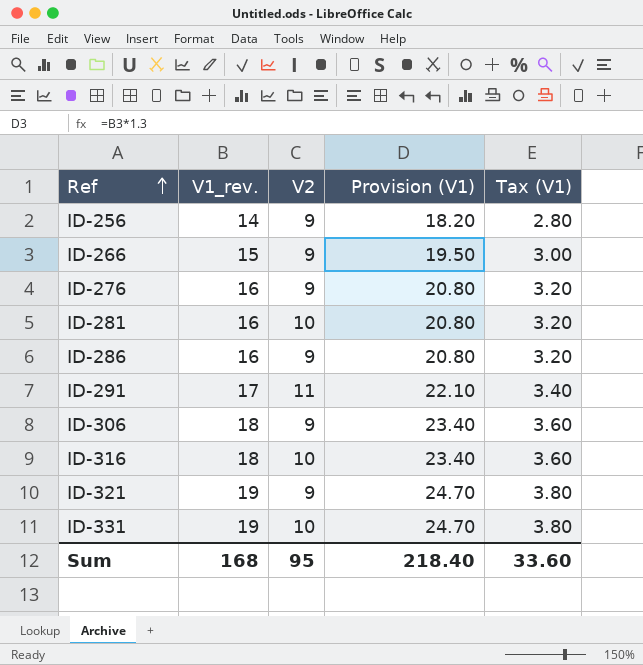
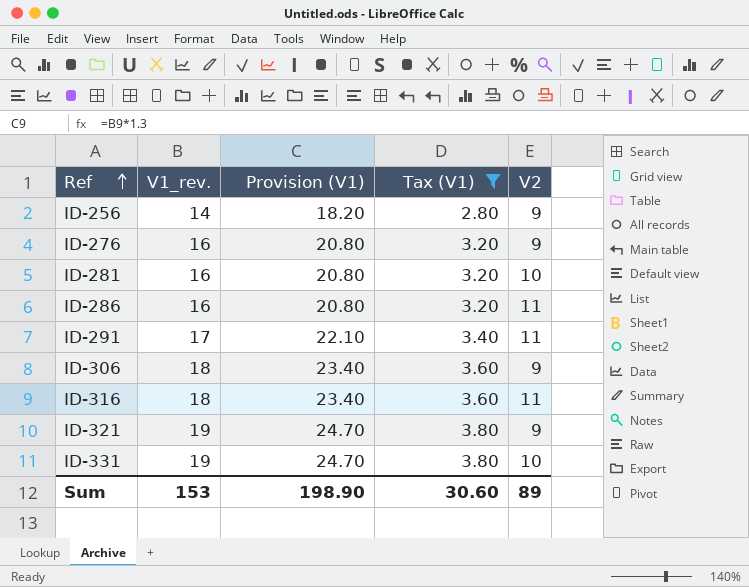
filter: none -> Tax (V1) != 3.00
column V2 | position: 3 -> 5
ID-286 | V2: 9 -> 11
ID-316 | V2: 10 -> 11
Sum | V1_rev.: 168 -> 153
Sum | Provision (V1): 218.40 -> 198.90
Sum | Tax (V1): 33.60 -> 30.60
Sum | V2: 95 -> 89

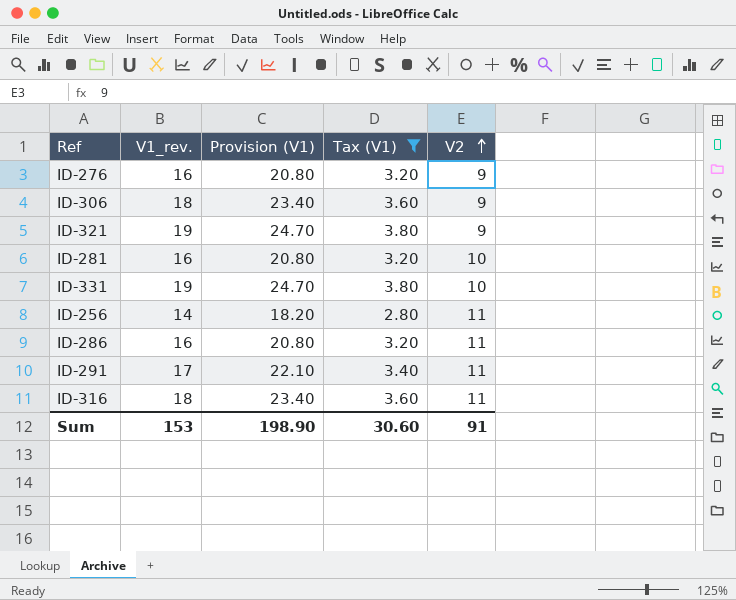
row order: Ref ascending -> V2 ascending
ID-256 | V2: 9 -> 11
Sum | V2: 89 -> 91

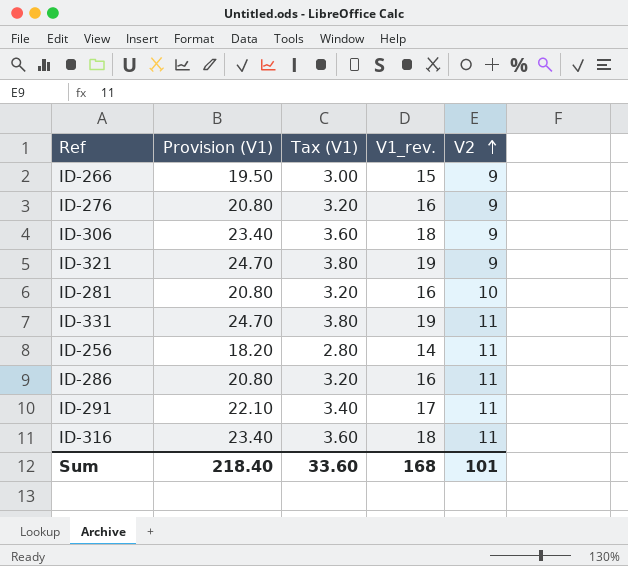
filter: Tax (V1) != 3.00 -> none
column V1_rev. | position: 2 -> 4
ID-331 | V2: 10 -> 11
Sum | Provision (V1): 198.90 -> 218.40
Sum | Tax (V1): 30.60 -> 33.60
Sum | V1_rev.: 153 -> 168
Sum | V2: 91 -> 101

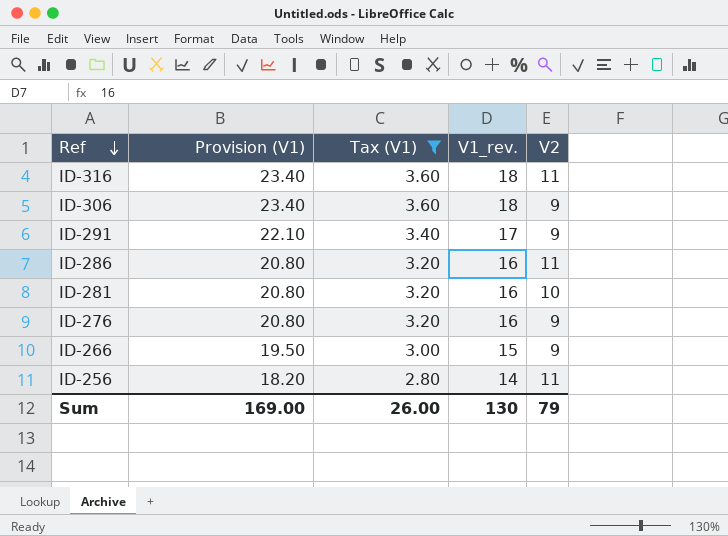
filter: none -> Tax (V1) != 3.80
row order: V2 ascending -> Ref descending
ID-291 | V2: 11 -> 9
Sum | Provision (V1): 218.40 -> 169.00
Sum | Tax (V1): 33.60 -> 26.00
Sum | V1_rev.: 168 -> 130
Sum | V2: 101 -> 79

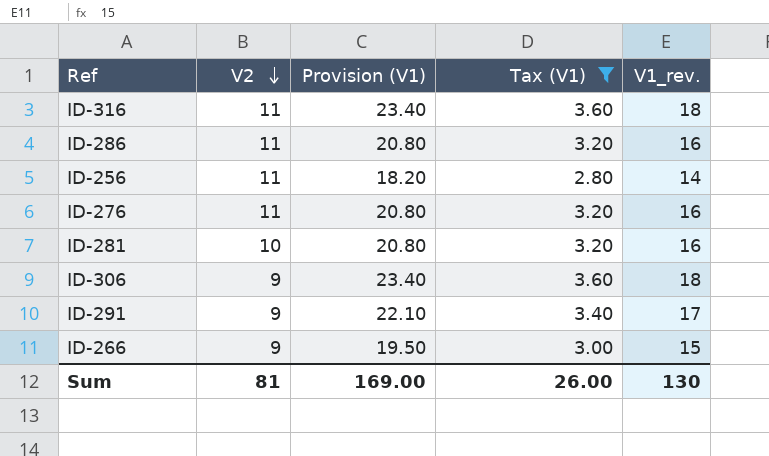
row order: Ref descending -> V2 descending
column V2 | position: 5 -> 2
ID-276 | V2: 9 -> 11
Sum | V2: 79 -> 81

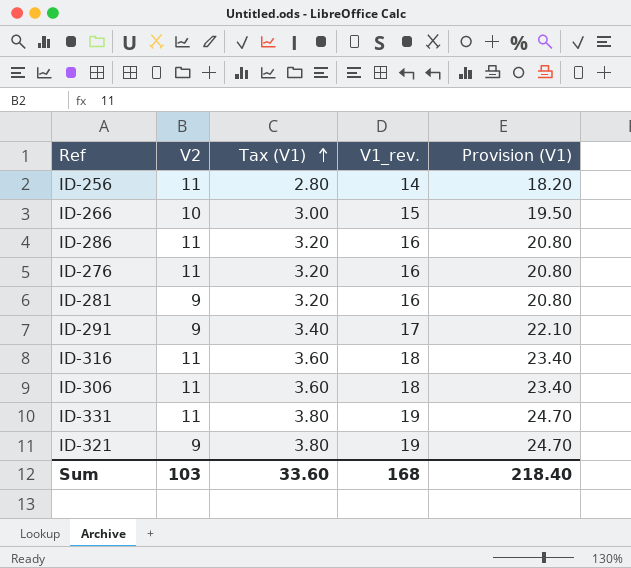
filter: Tax (V1) != 3.80 -> none
row order: V2 descending -> Tax (V1) ascending
column Provision (V1) | position: 3 -> 5
ID-266 | V2: 9 -> 10
ID-281 | V2: 10 -> 9
ID-306 | V2: 9 -> 11
Sum | V2: 81 -> 103
Sum | Tax (V1): 26.00 -> 33.60
Sum | V1_rev.: 130 -> 168
Sum | Provision (V1): 169.00 -> 218.40

